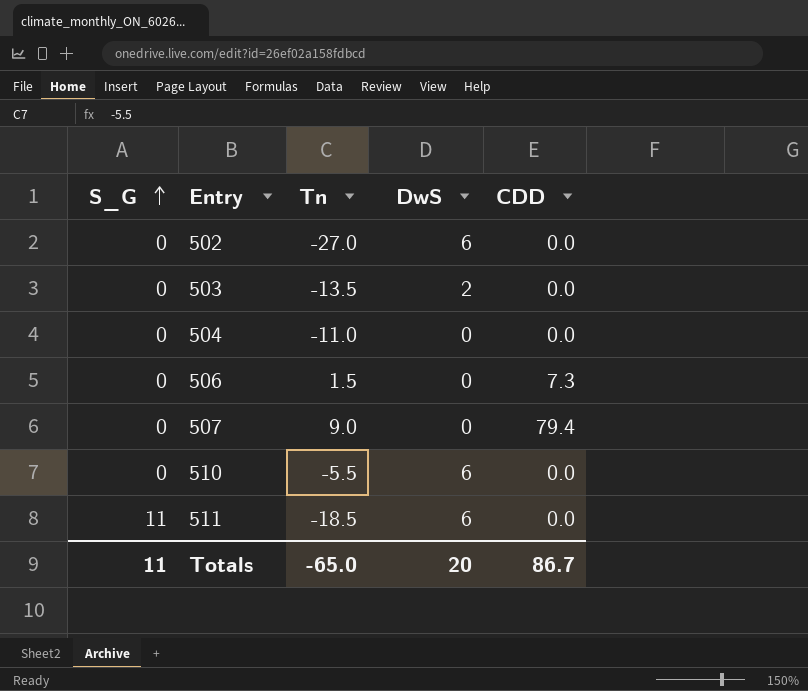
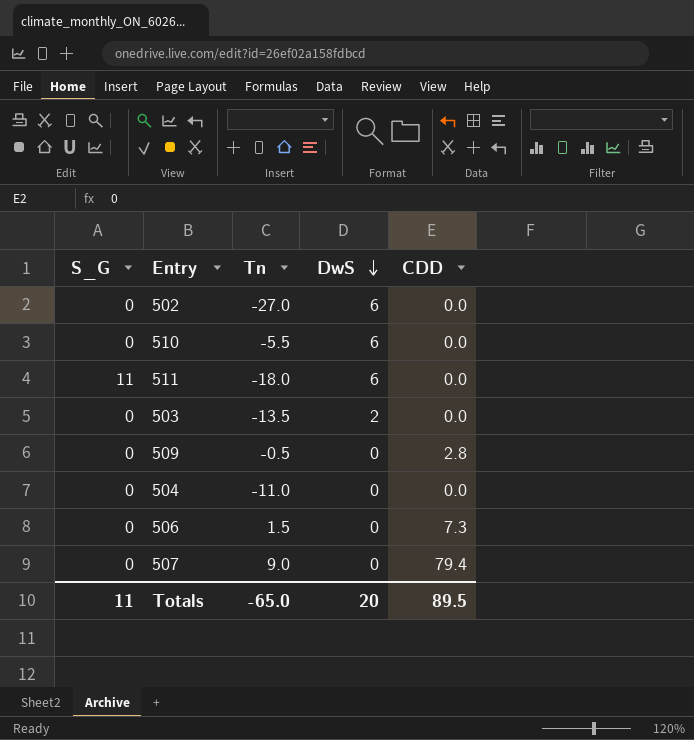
row order: S_G ascending -> DwS descending
511 | Tn: -18.5 -> -18.0
row 509: none -> 0 | -0.5 | 0 | 2.8
Totals | CDD: 86.7 -> 89.5

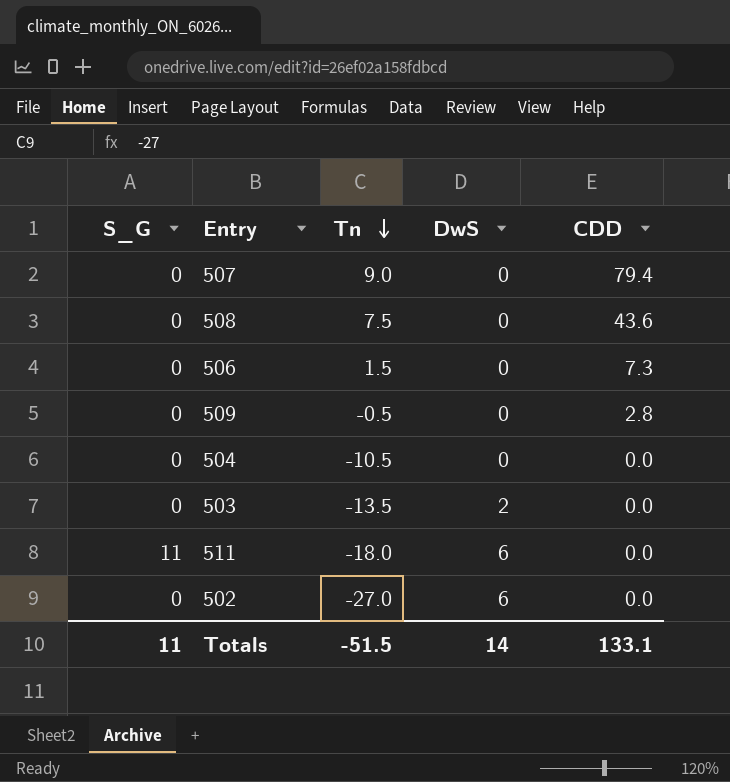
row order: DwS descending -> Tn descending
row 510: 0 | -5.5 | 6 | 0.0 -> none
row 508: none -> 0 | 7.5 | 0 | 43.6
504 | Tn: -11.0 -> -10.5
Totals | Tn: -65.0 -> -51.5
Totals | DwS: 20 -> 14
Totals | CDD: 89.5 -> 133.1

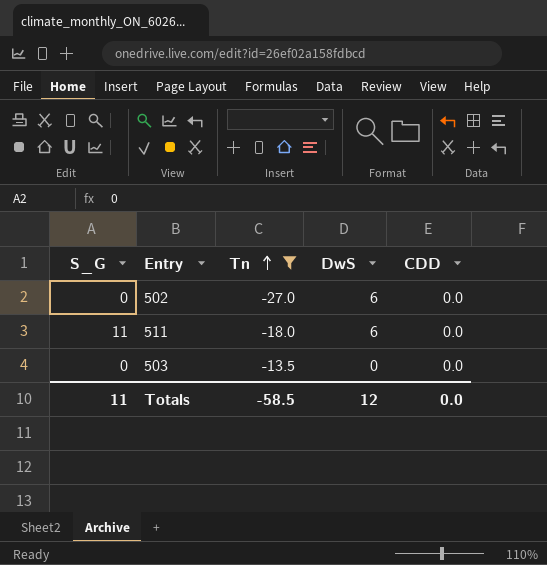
filter: none -> Tn <= -13.5
row order: Tn descending -> Tn ascending
503 | DwS: 2 -> 0
Totals | Tn: -51.5 -> -58.5
Totals | DwS: 14 -> 12
Totals | CDD: 133.1 -> 0.0

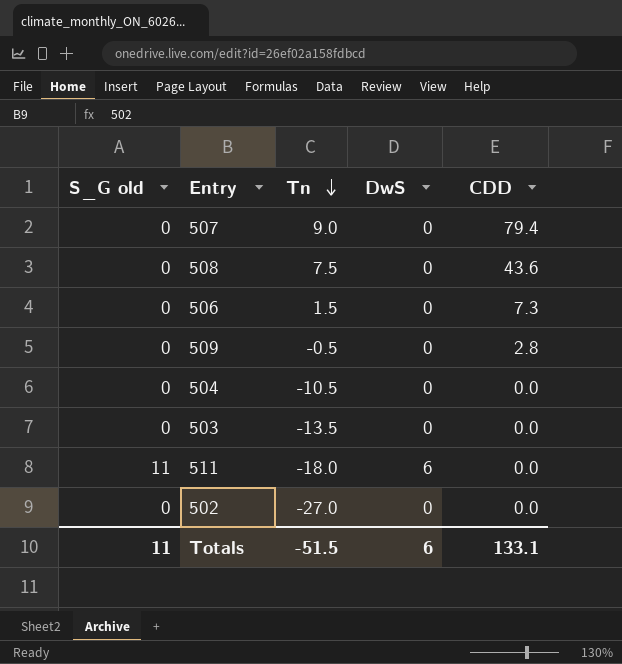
filter: Tn <= -13.5 -> none
row order: Tn ascending -> Tn descending
column name: S_G -> S_G old
502 | DwS: 6 -> 0
Totals | Tn: -58.5 -> -51.5
Totals | DwS: 12 -> 6
Totals | CDD: 0.0 -> 133.1

